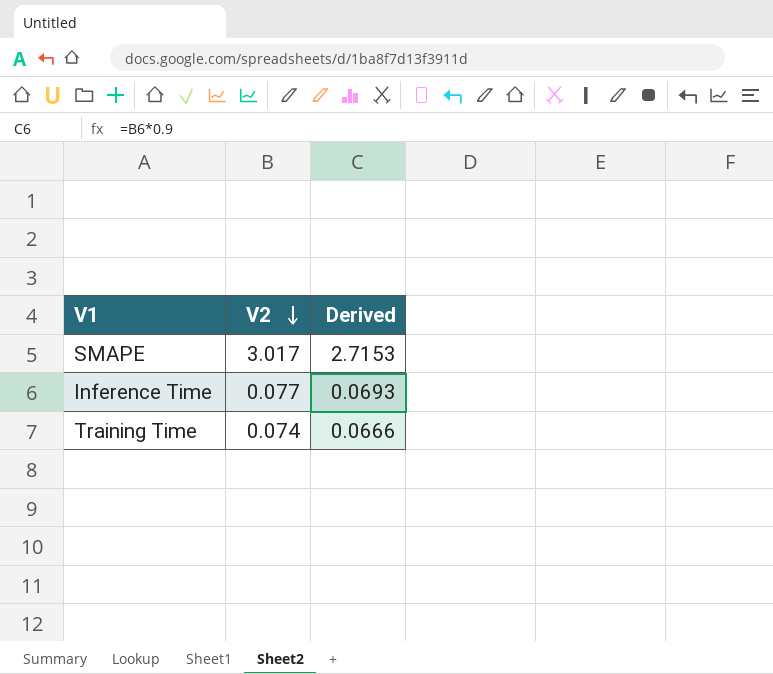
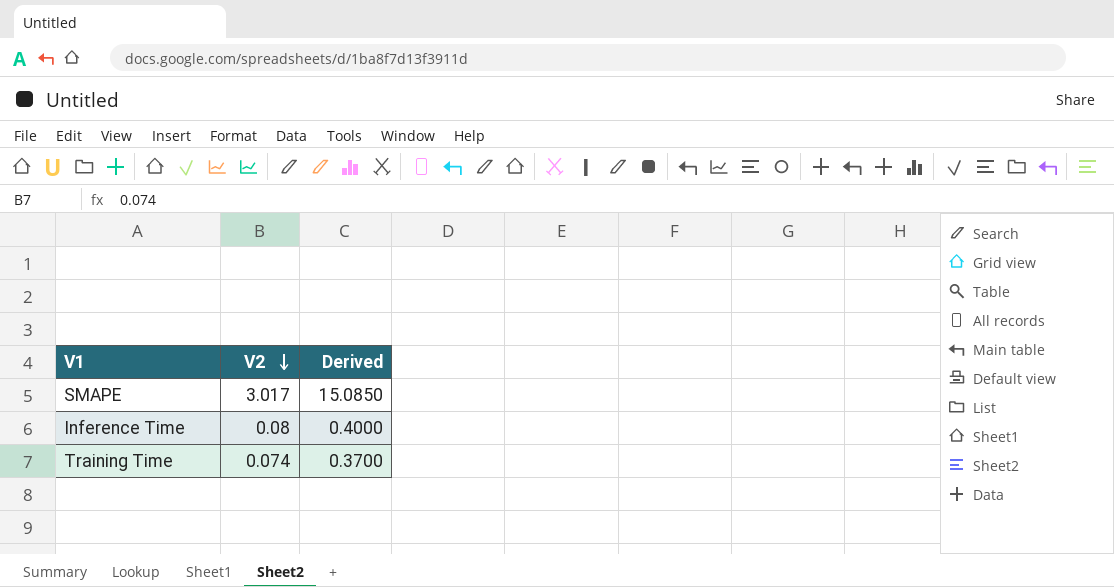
column Derived | formula: [V2] * 0.9 -> [V2] * 5
Inference Time | V2: 0.077 -> 0.08

